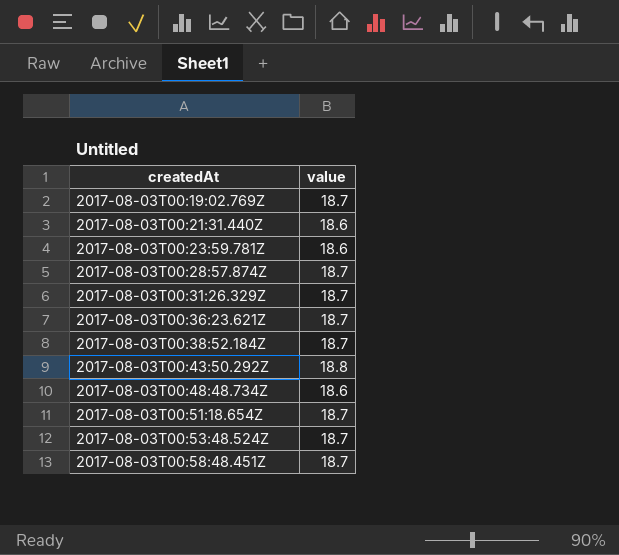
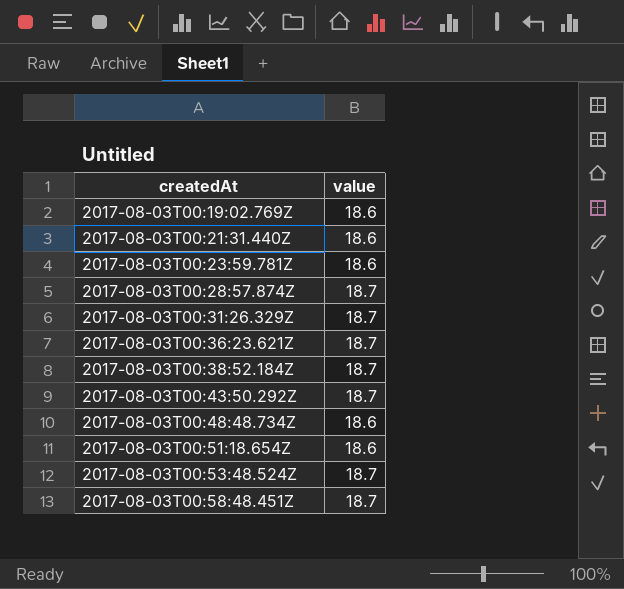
2017-08-03T00:19:02.769Z | value: 18.7 -> 18.6
2017-08-03T00:43:50.292Z | value: 18.8 -> 18.7
2017-08-03T00:51:18.654Z | value: 18.7 -> 18.6

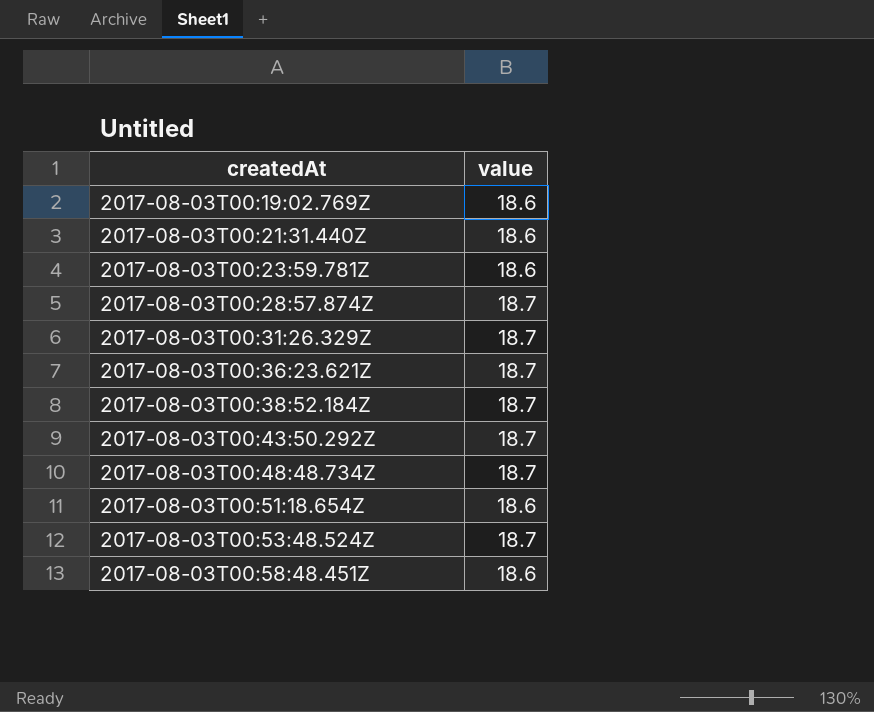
2017-08-03T00:48:48.734Z | value: 18.6 -> 18.7
2017-08-03T00:58:48.451Z | value: 18.7 -> 18.6

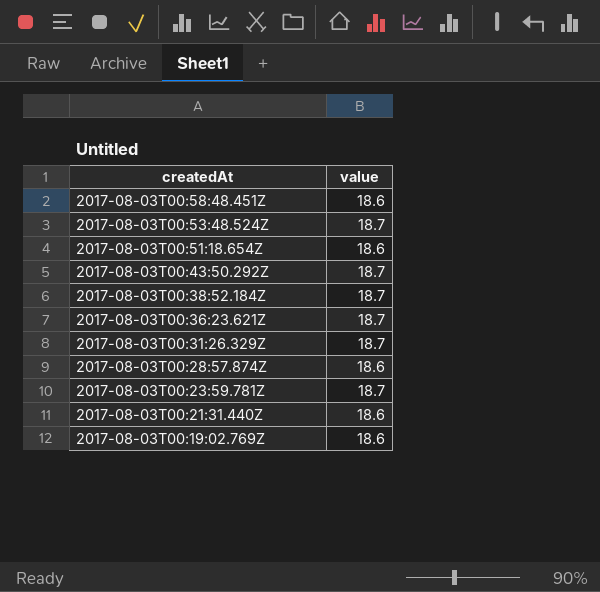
row order: createdAt ascending -> createdAt descending
row 2017-08-03T00:48:48.734Z: 18.7 -> none
2017-08-03T00:28:57.874Z | value: 18.7 -> 18.6
2017-08-03T00:23:59.781Z | value: 18.6 -> 18.7

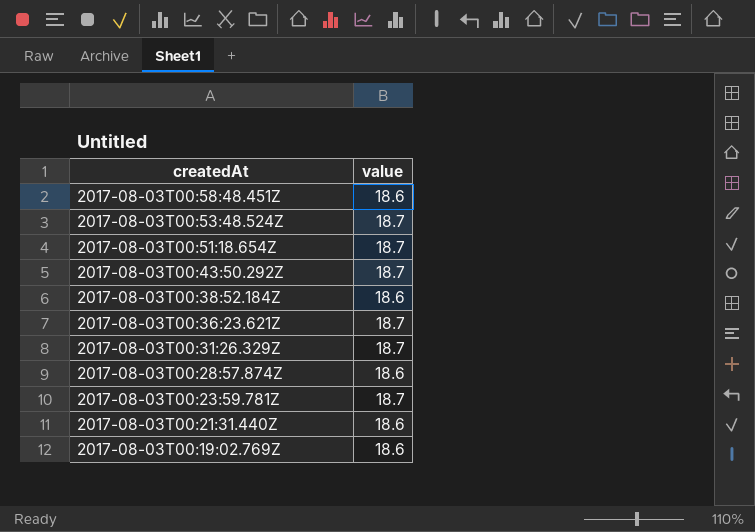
2017-08-03T00:51:18.654Z | value: 18.6 -> 18.7
2017-08-03T00:38:52.184Z | value: 18.7 -> 18.6

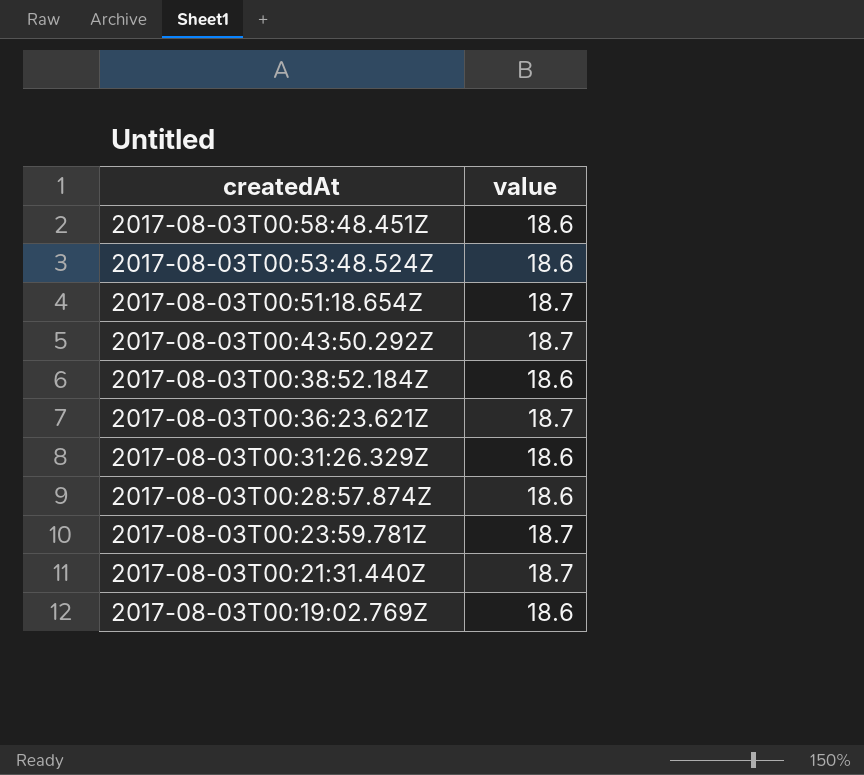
2017-08-03T00:53:48.524Z | value: 18.7 -> 18.6
2017-08-03T00:31:26.329Z | value: 18.7 -> 18.6
2017-08-03T00:21:31.440Z | value: 18.6 -> 18.7

